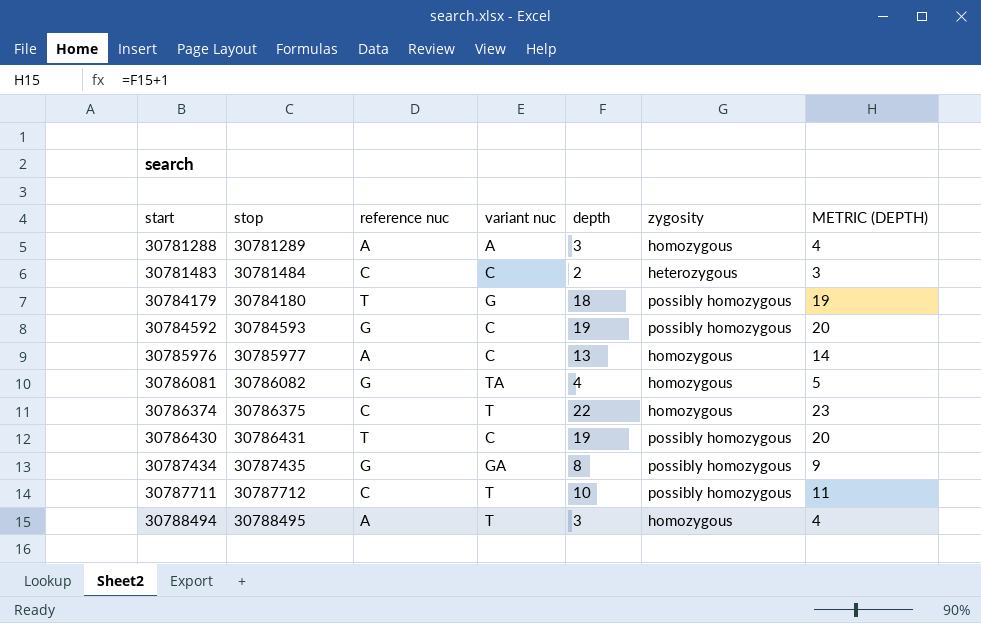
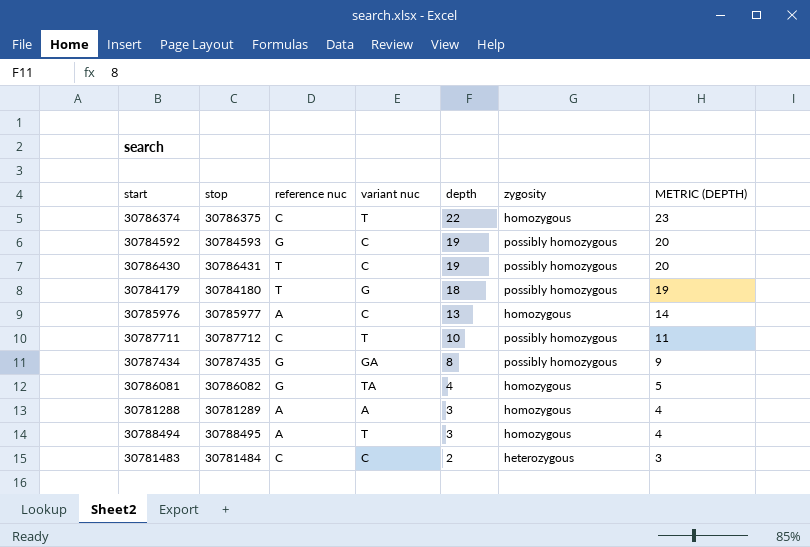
row order: start ascending -> depth descending

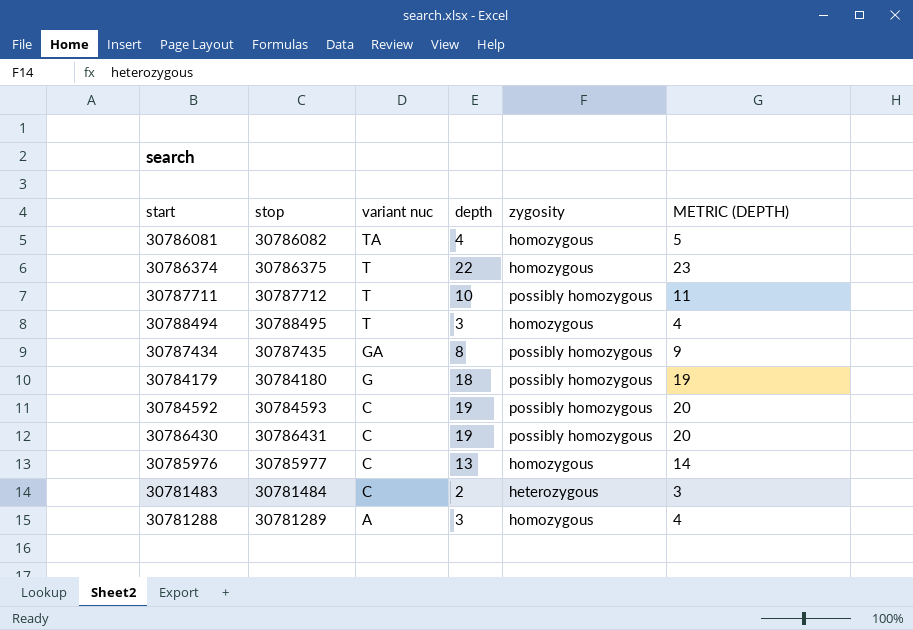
row order: depth descending -> variant nuc descending
column reference nuc | position: 3 -> none

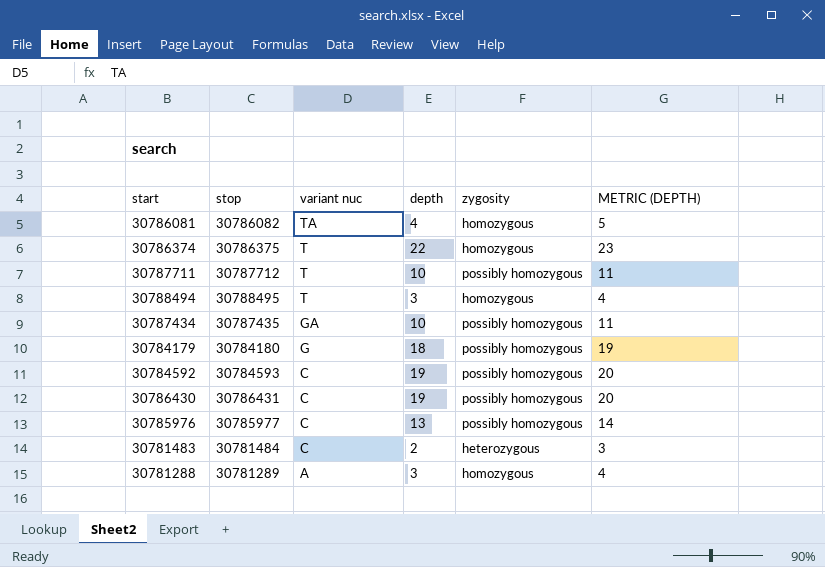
30787434 | depth: 8 -> 10
30787434 | METRIC (DEPTH): 9 -> 11
30785976 | zygosity: homozygous -> possibly homozygous

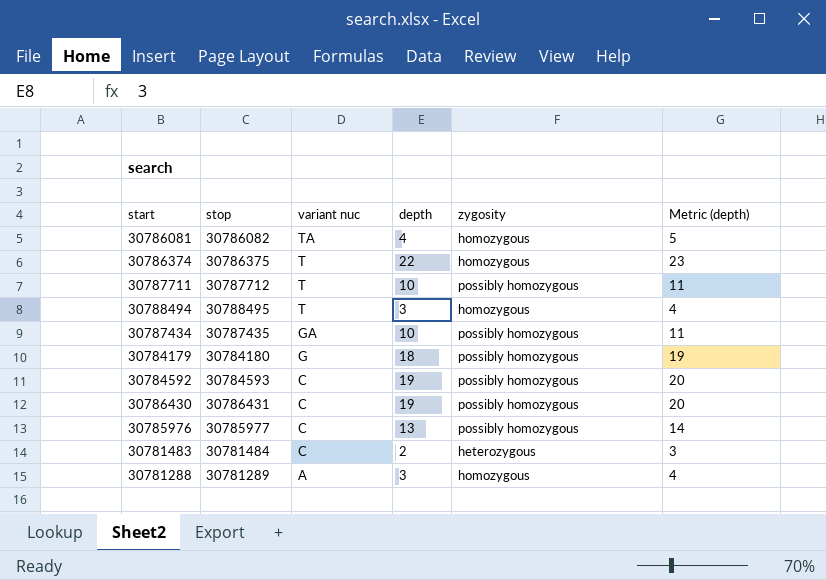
column name: METRIC (DEPTH) -> Metric (depth)

